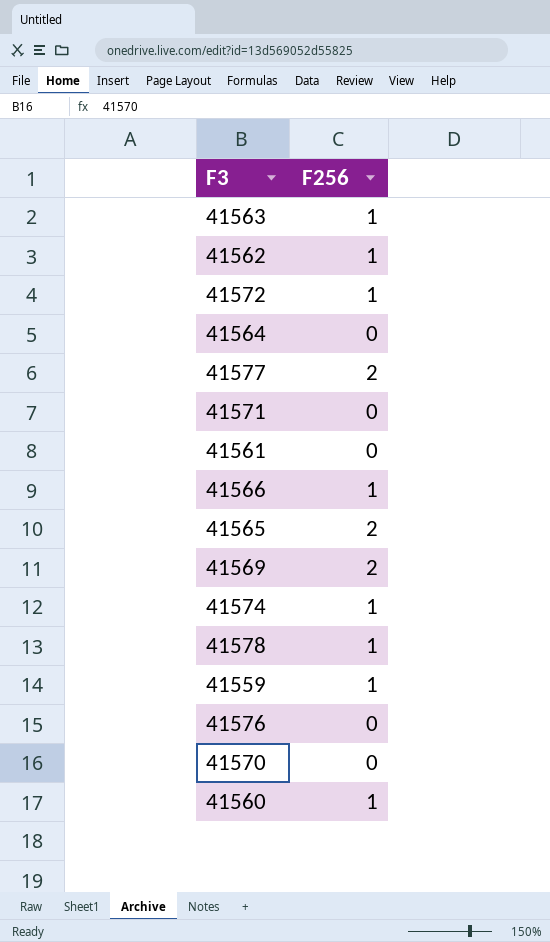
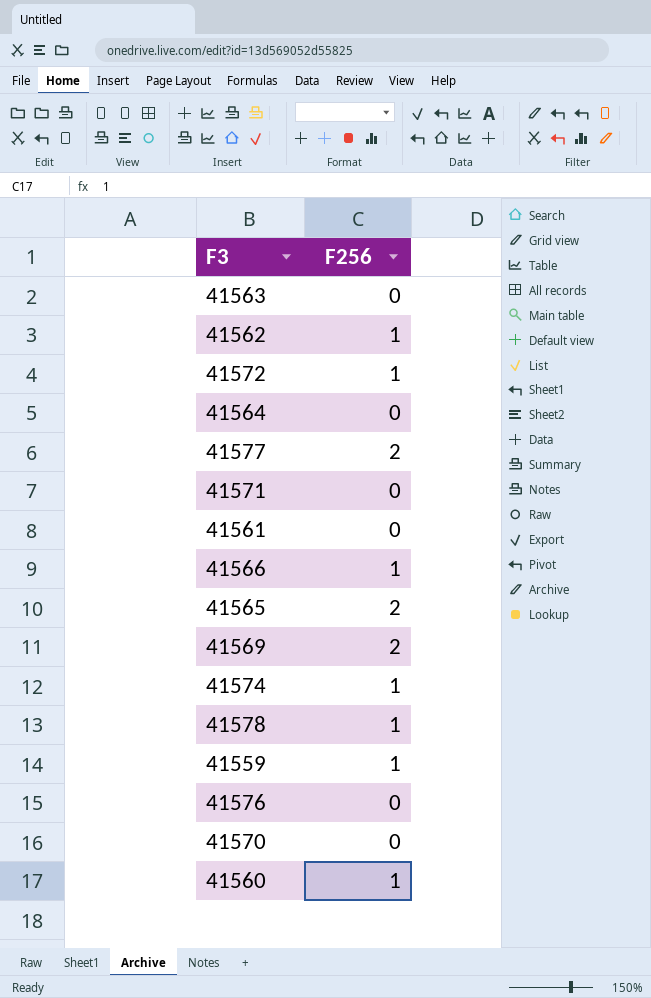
41563 | F256: 1 -> 0

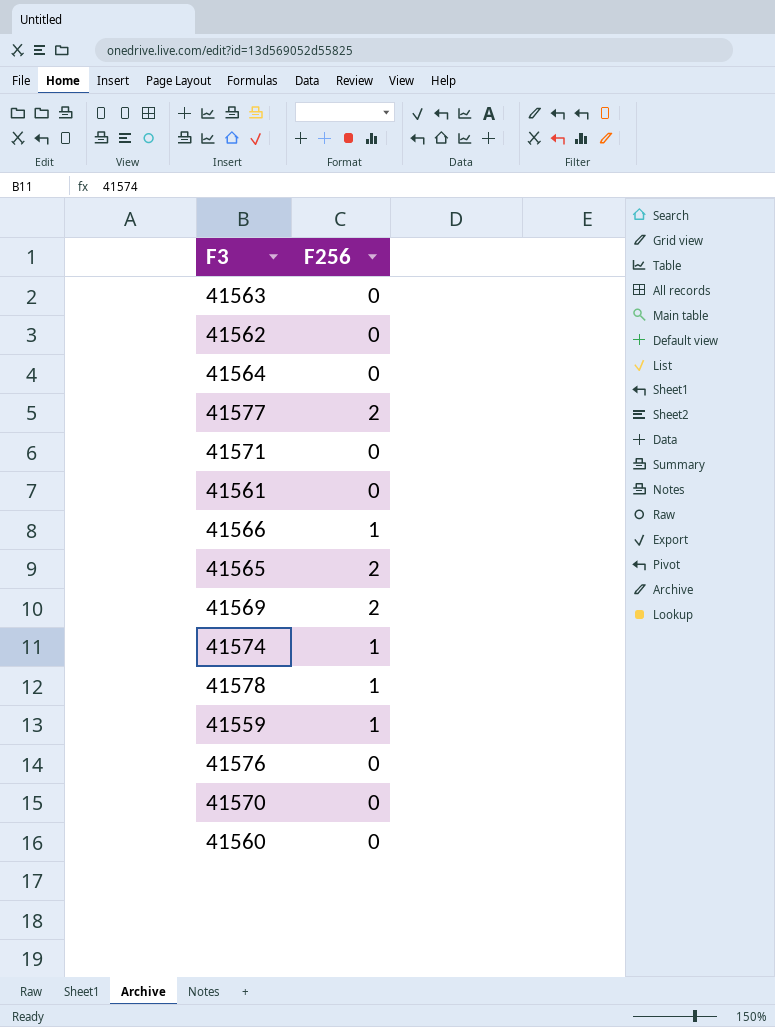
row 41572: 1 -> none
41562 | F256: 1 -> 0
41560 | F256: 1 -> 0

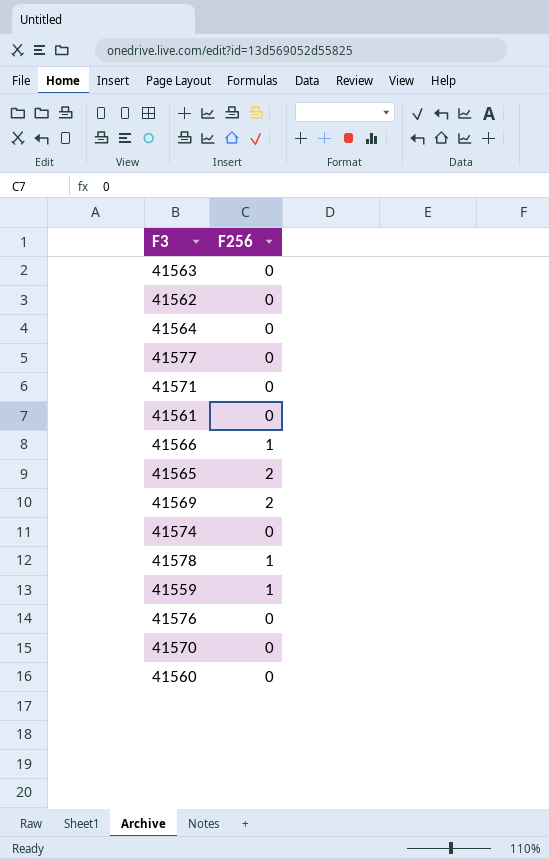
41577 | F256: 2 -> 0
41574 | F256: 1 -> 0

